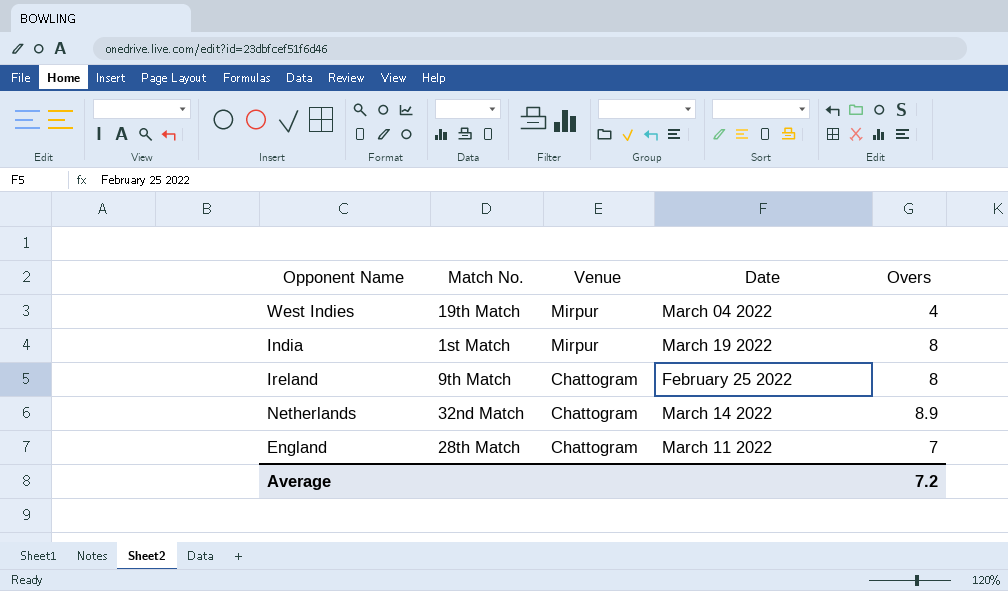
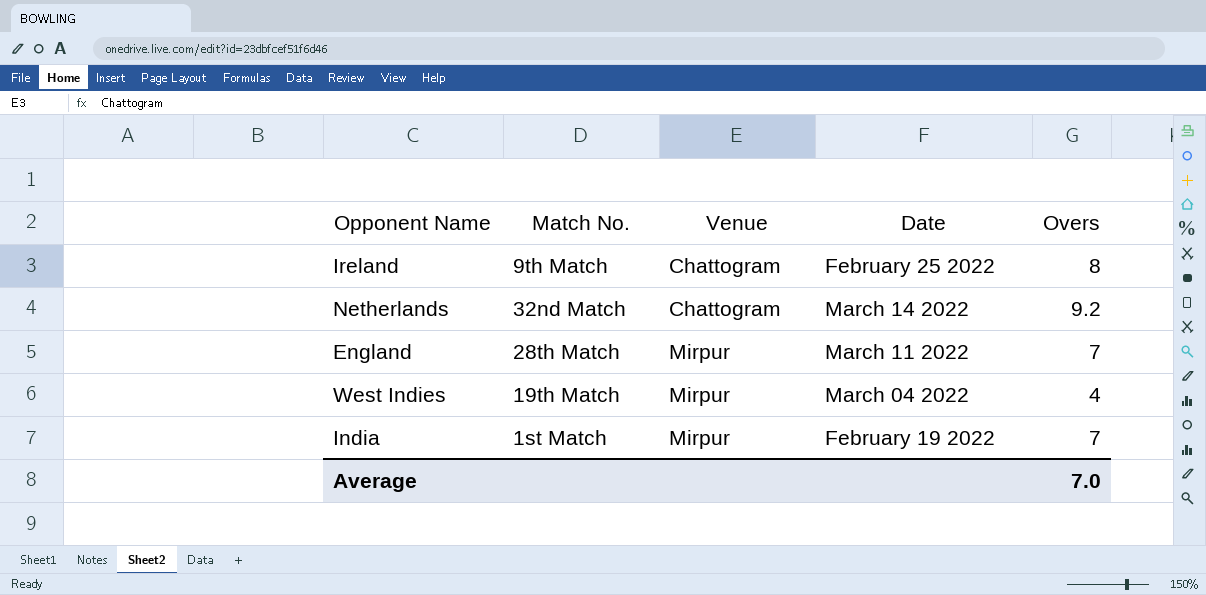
row order: Venue descending -> Venue ascending
Netherlands | Overs: 8.9 -> 9.2
England | Venue: Chattogram -> Mirpur
India | Date: March 19 2022 -> February 19 2022
India | Overs: 8 -> 7
Average | Overs: 7.2 -> 7.0

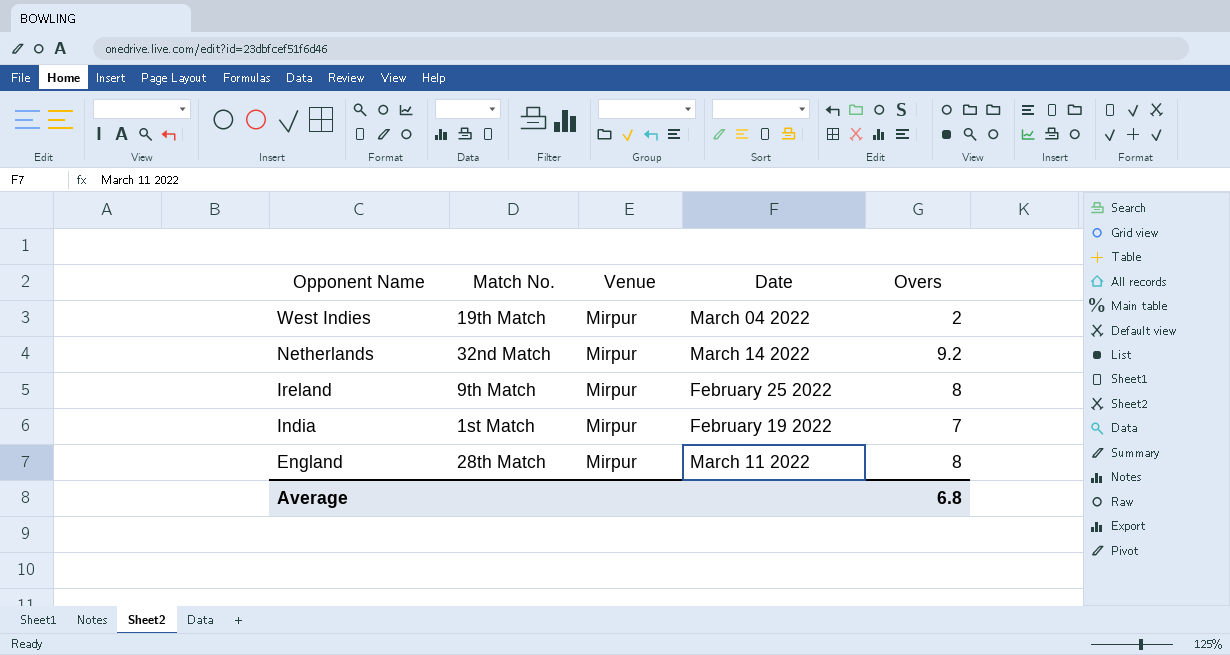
row order: Venue ascending -> Opponent Name descending
West Indies | Overs: 4 -> 2
Netherlands | Venue: Chattogram -> Mirpur
Ireland | Venue: Chattogram -> Mirpur
England | Overs: 7 -> 8
Average | Overs: 7.0 -> 6.8

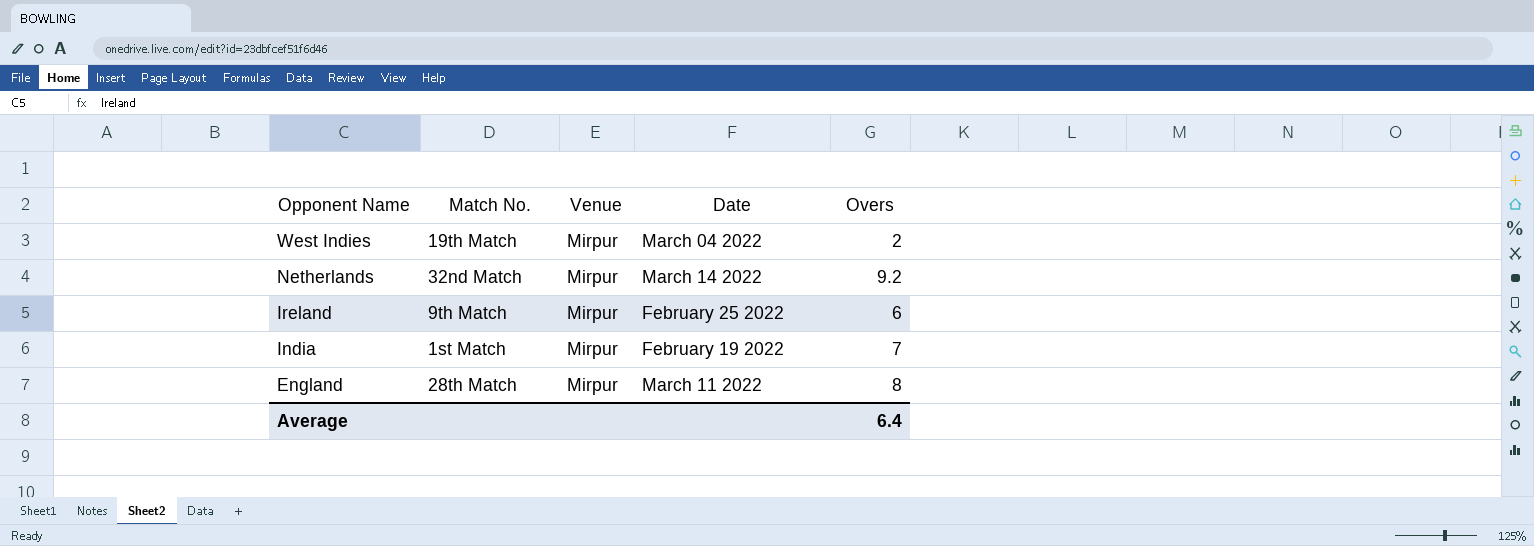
Ireland | Overs: 8 -> 6
Average | Overs: 6.8 -> 6.4

